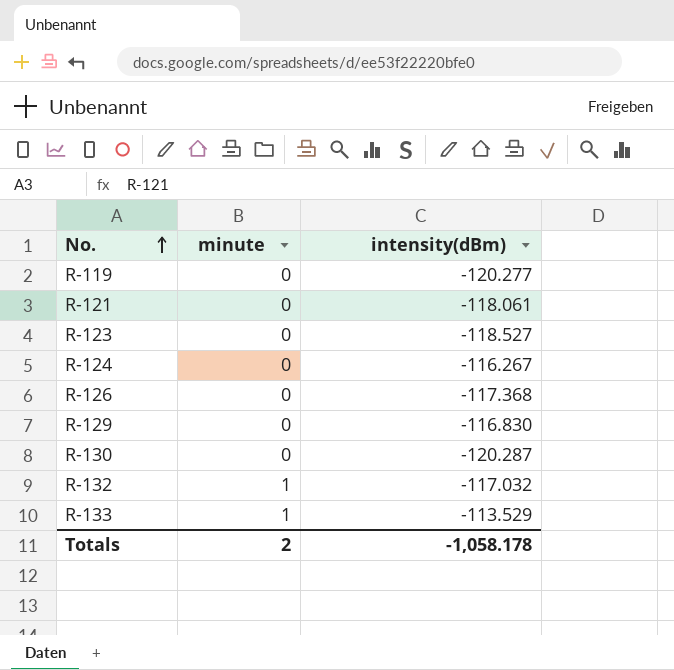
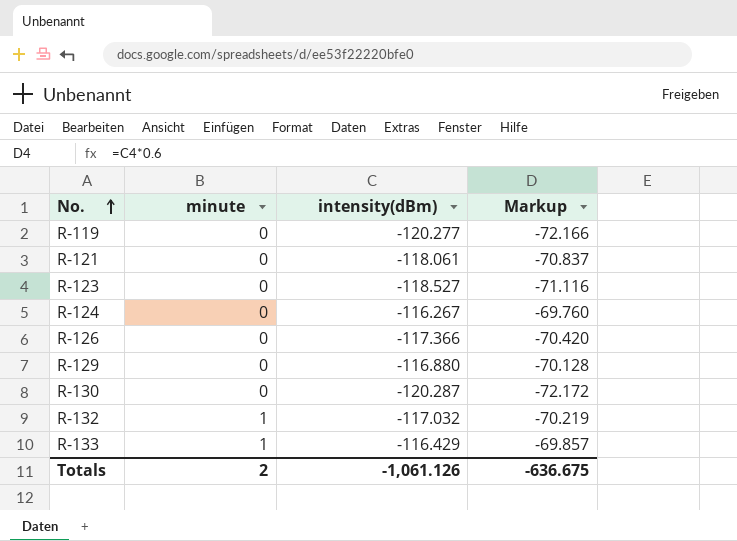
column Markup | formula: none -> [intensity(dBm)] * 0.6
R-126 | intensity(dBm): -117.368 -> -117.366
R-129 | intensity(dBm): -116.830 -> -116.880
R-133 | intensity(dBm): -113.529 -> -116.429
Totals | intensity(dBm): -1,058.178 -> -1,061.126

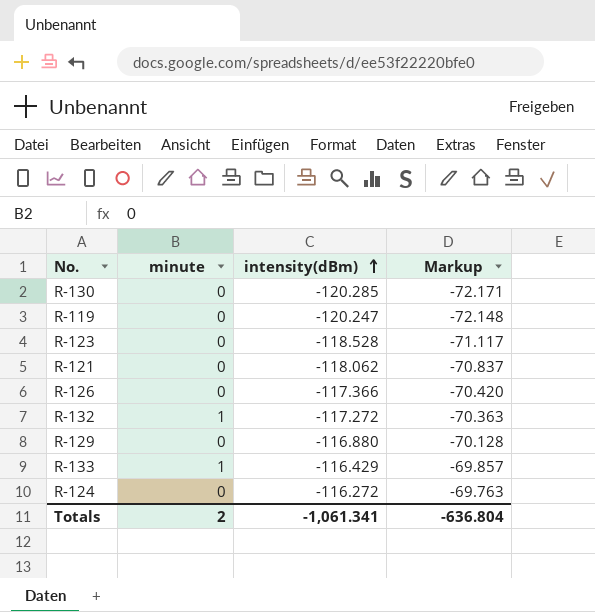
row order: No. ascending -> intensity(dBm) ascending
R-130 | intensity(dBm): -120.287 -> -120.285
R-130 | Markup: -72.172 -> -72.171
R-119 | intensity(dBm): -120.277 -> -120.247
R-119 | Markup: -72.166 -> -72.148
R-123 | intensity(dBm): -118.527 -> -118.528
R-123 | Markup: -71.116 -> -71.117
R-121 | intensity(dBm): -118.061 -> -118.062
R-132 | intensity(dBm): -117.032 -> -117.272
R-132 | Markup: -70.219 -> -70.363
R-124 | intensity(dBm): -116.267 -> -116.272
R-124 | Markup: -69.760 -> -69.763
Totals | intensity(dBm): -1,061.126 -> -1,061.341
Totals | Markup: -636.675 -> -636.804

